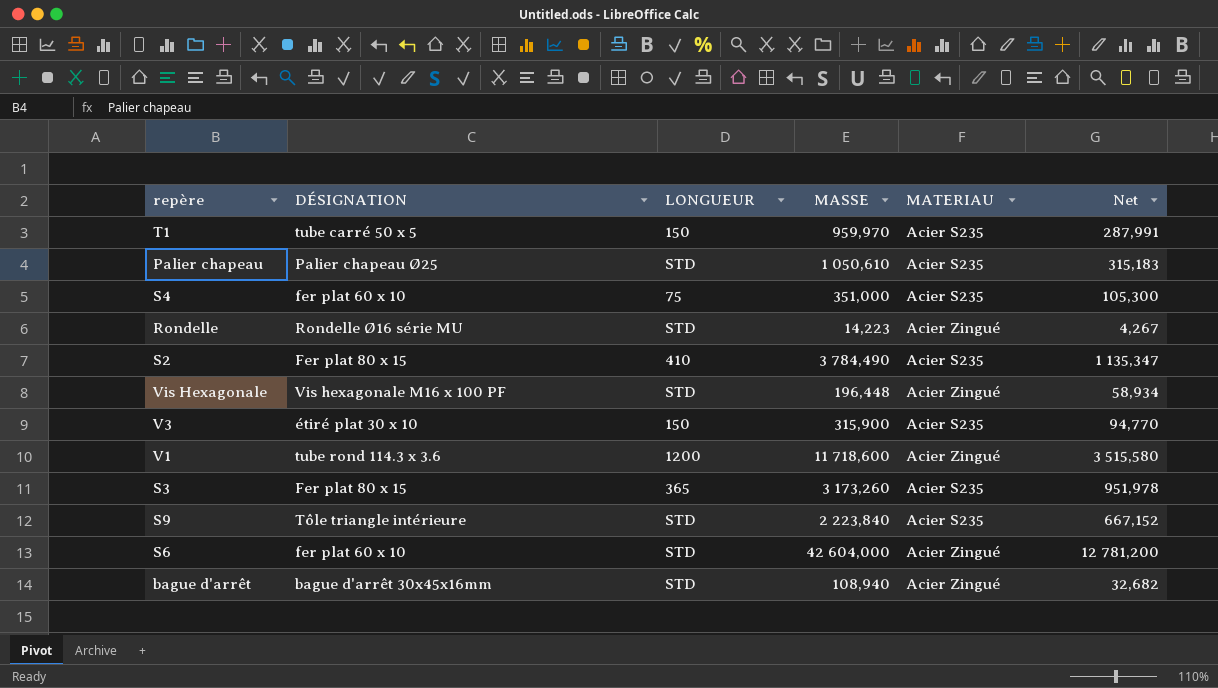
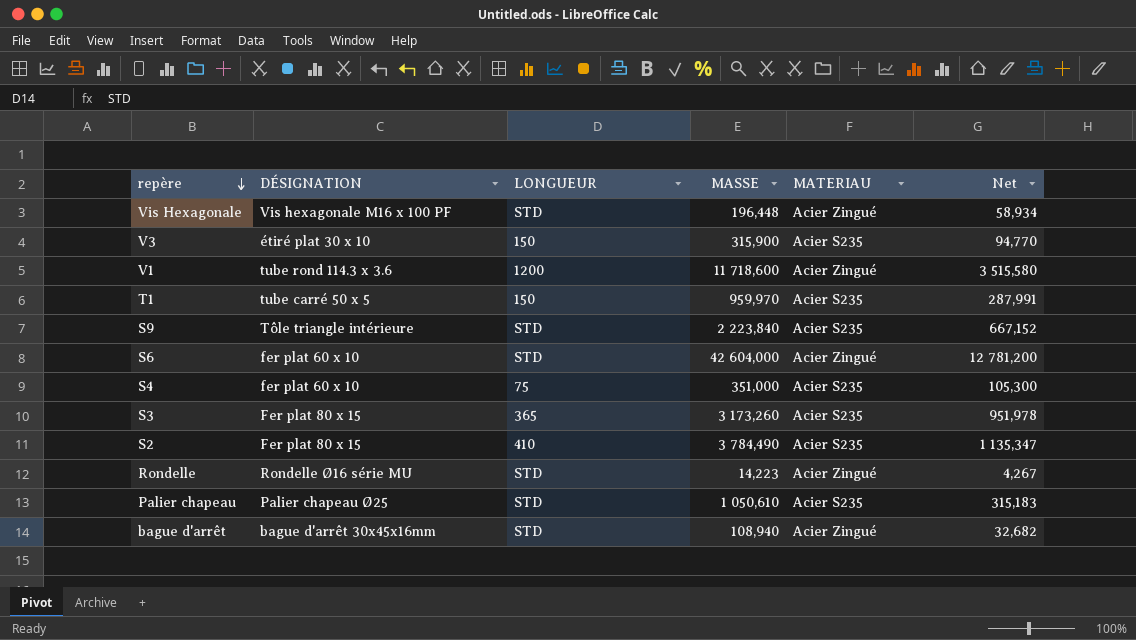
row order: none -> repère descending

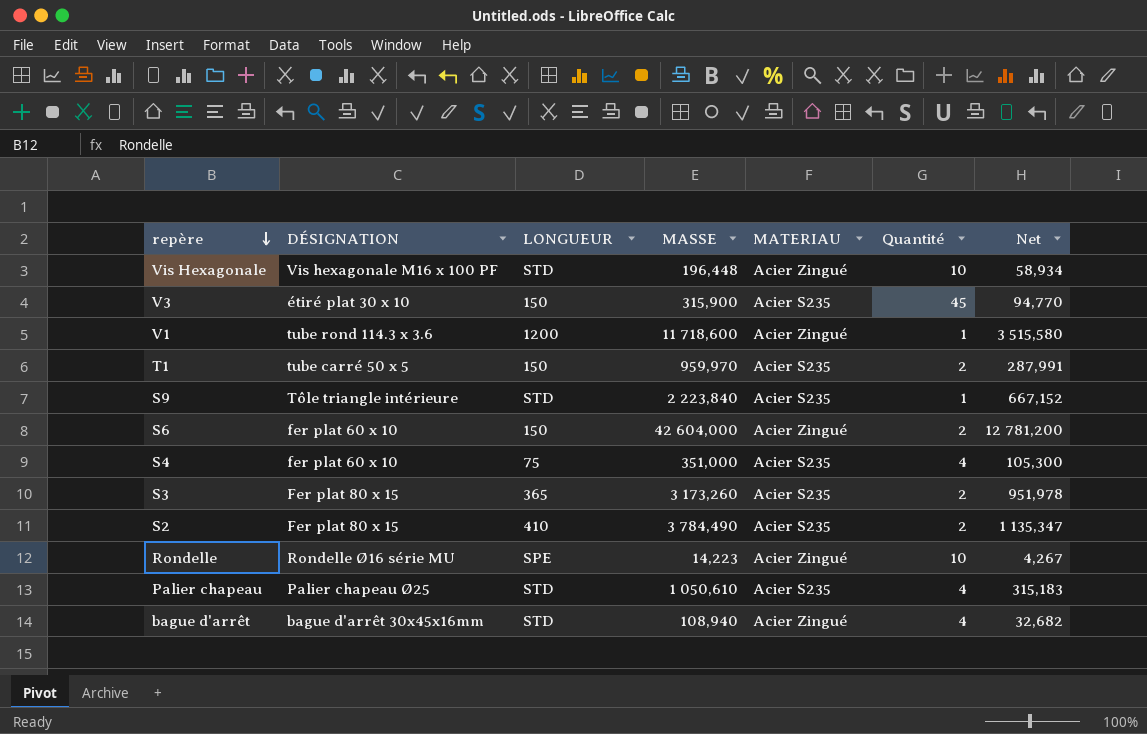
column Quantité | position: none -> 6
S6 | LONGUEUR: STD -> 150
Rondelle | LONGUEUR: STD -> SPE

